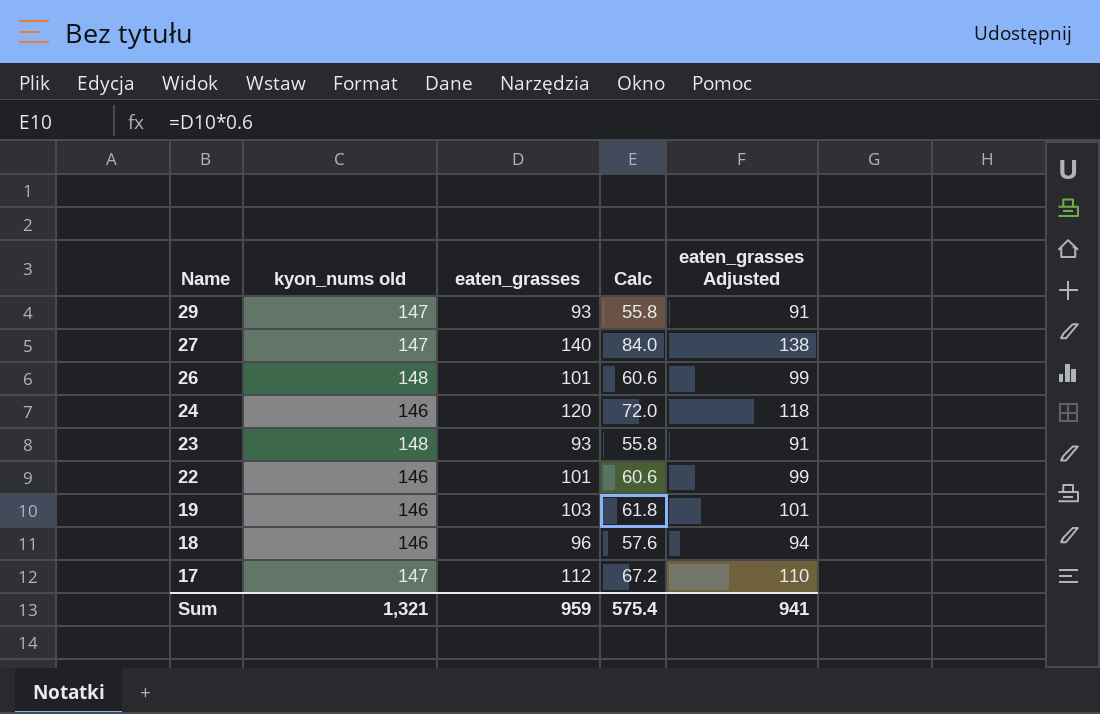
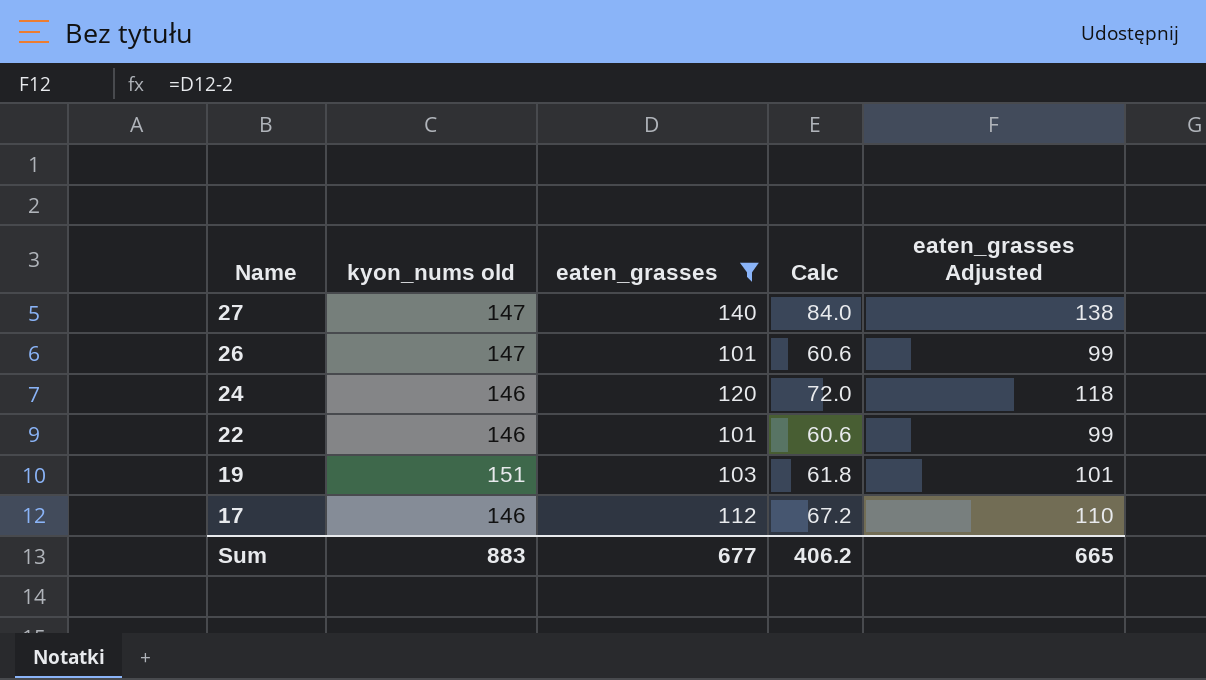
filter: none -> eaten_grasses >= 101
26 | kyon_nums old: 148 -> 147
19 | kyon_nums old: 146 -> 151
17 | kyon_nums old: 147 -> 146
Sum | kyon_nums old: 1,321 -> 883
Sum | eaten_grasses: 959 -> 677
Sum | Calc: 575.4 -> 406.2
Sum | eaten_grasses Adjusted: 941 -> 665

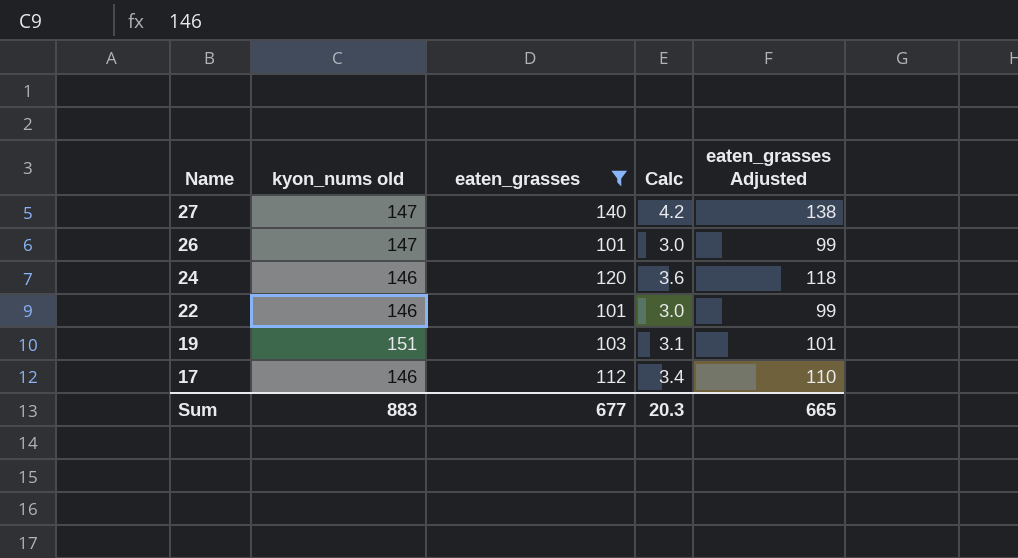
column Calc | formula: [eaten_grasses] * 0.6 -> [eaten_grasses] * 0.03
Sum | Calc: 406.2 -> 20.3

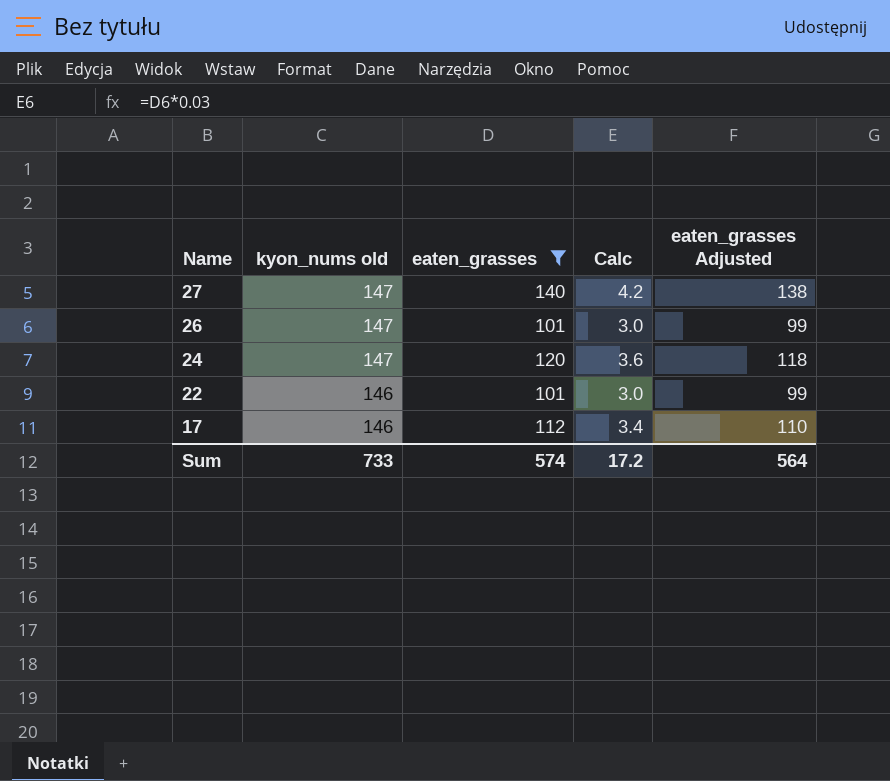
row 19: 151 | 103 | 3.1 | 101 -> none
24 | kyon_nums old: 146 -> 147
Sum | kyon_nums old: 883 -> 733
Sum | eaten_grasses: 677 -> 574
Sum | Calc: 20.3 -> 17.2
Sum | eaten_grasses Adjusted: 665 -> 564

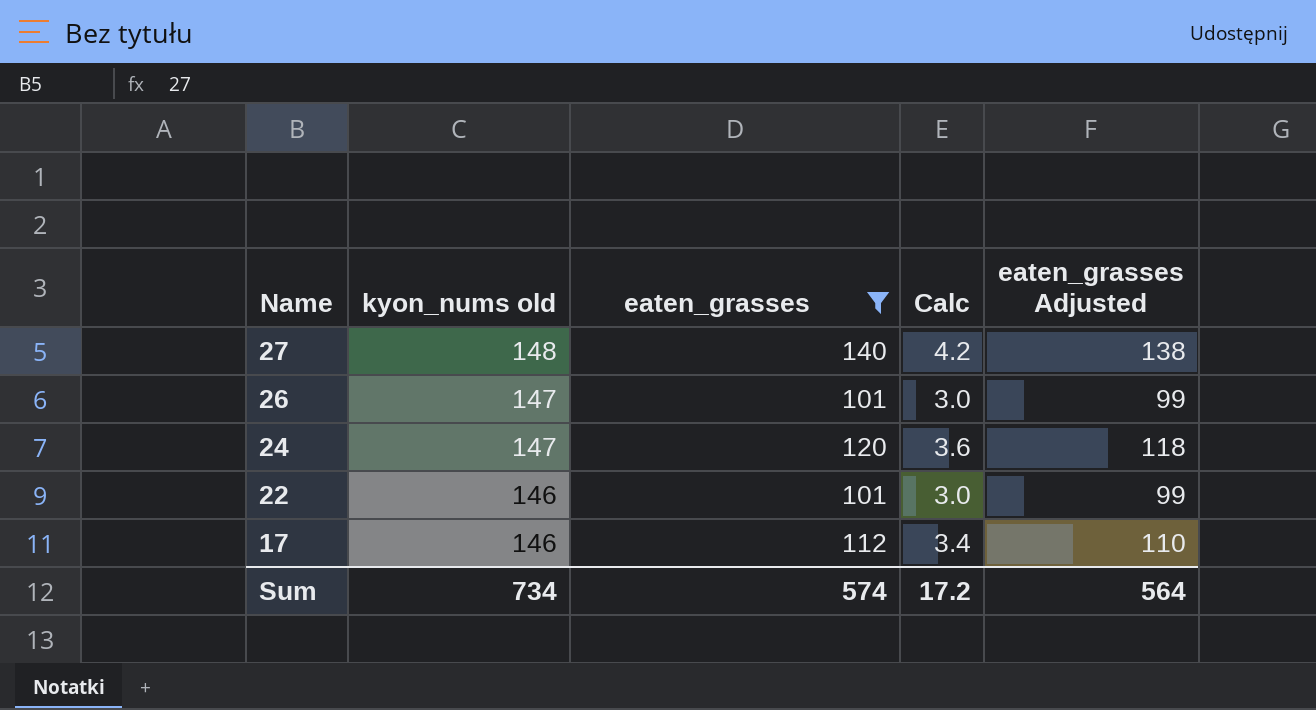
27 | kyon_nums old: 147 -> 148
Sum | kyon_nums old: 733 -> 734

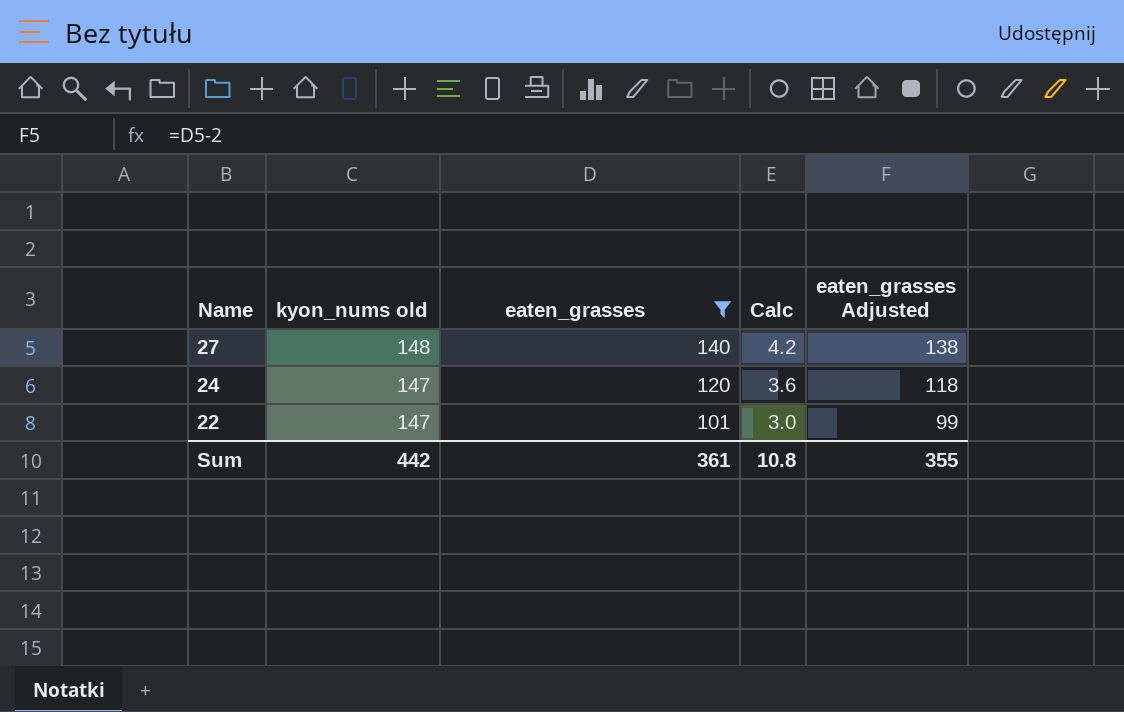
row 26: 147 | 101 | 3.0 | 99 -> none
row 17: 146 | 112 | 3.4 | 110 -> none
22 | kyon_nums old: 146 -> 147
Sum | kyon_nums old: 734 -> 442
Sum | eaten_grasses: 574 -> 361
Sum | Calc: 17.2 -> 10.8
Sum | eaten_grasses Adjusted: 564 -> 355

